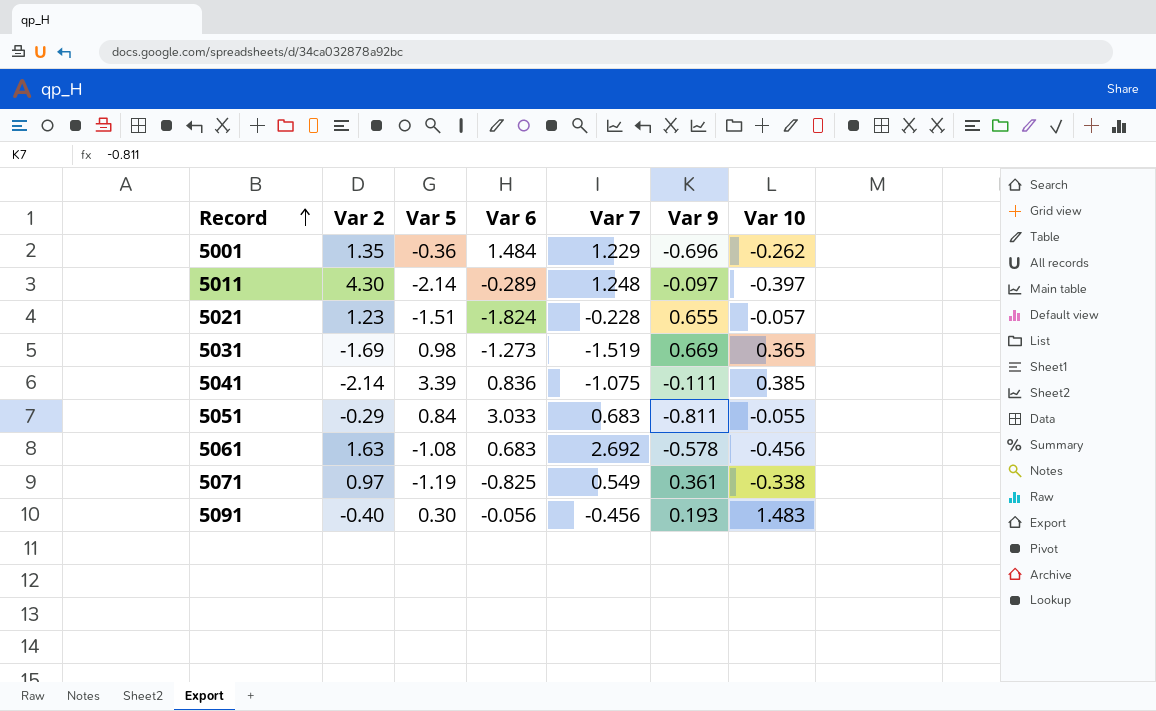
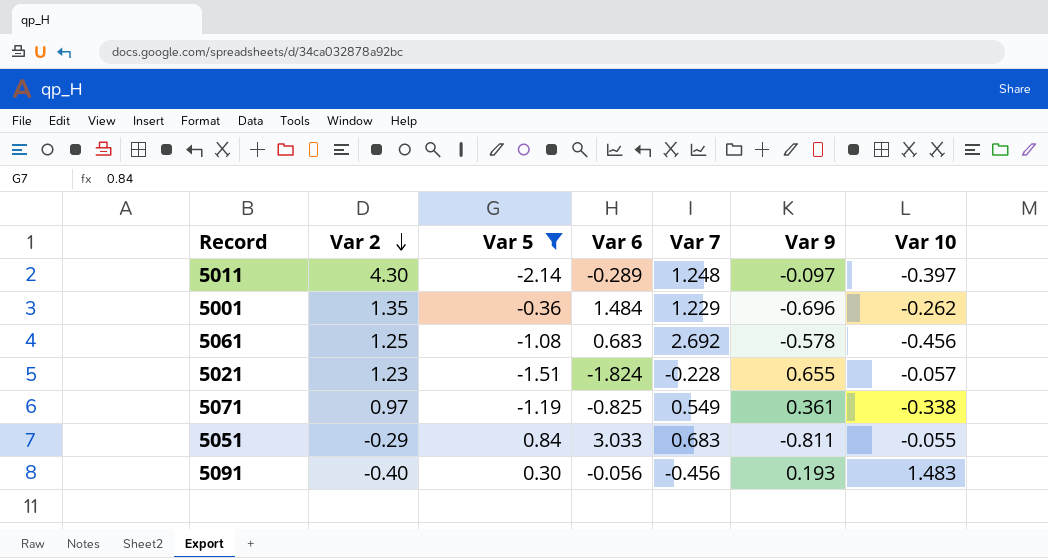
filter: none -> Var 5 <= 0.84
row order: Record ascending -> Var 2 descending
5061 | Var 2: 1.63 -> 1.25

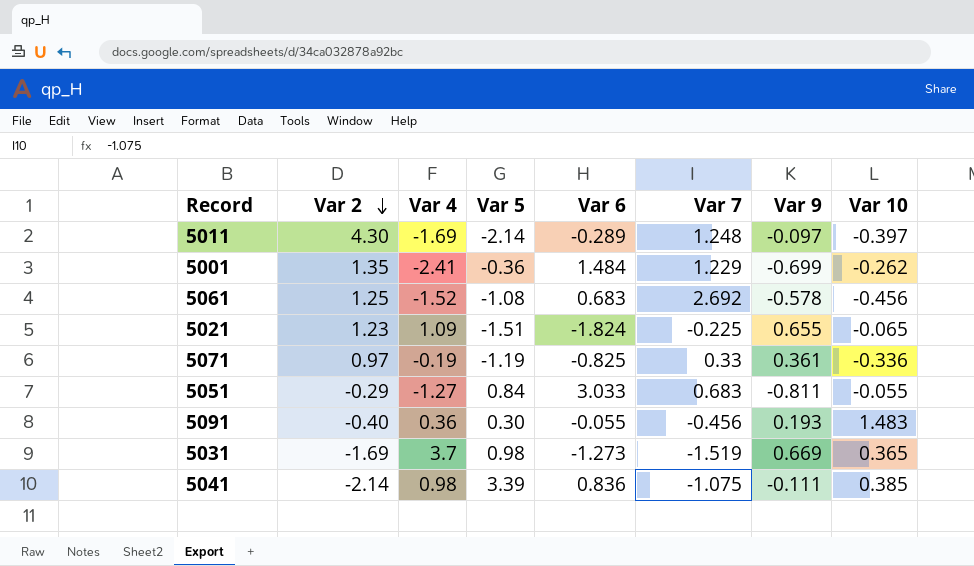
filter: Var 5 <= 0.84 -> none
column Var 4 | position: none -> 3
5001 | Var 9: -0.696 -> -0.699
5021 | Var 7: -0.228 -> -0.225
5021 | Var 10: -0.057 -> -0.065
5071 | Var 7: 0.549 -> 0.33
5071 | Var 10: -0.338 -> -0.336
5091 | Var 6: -0.056 -> -0.055

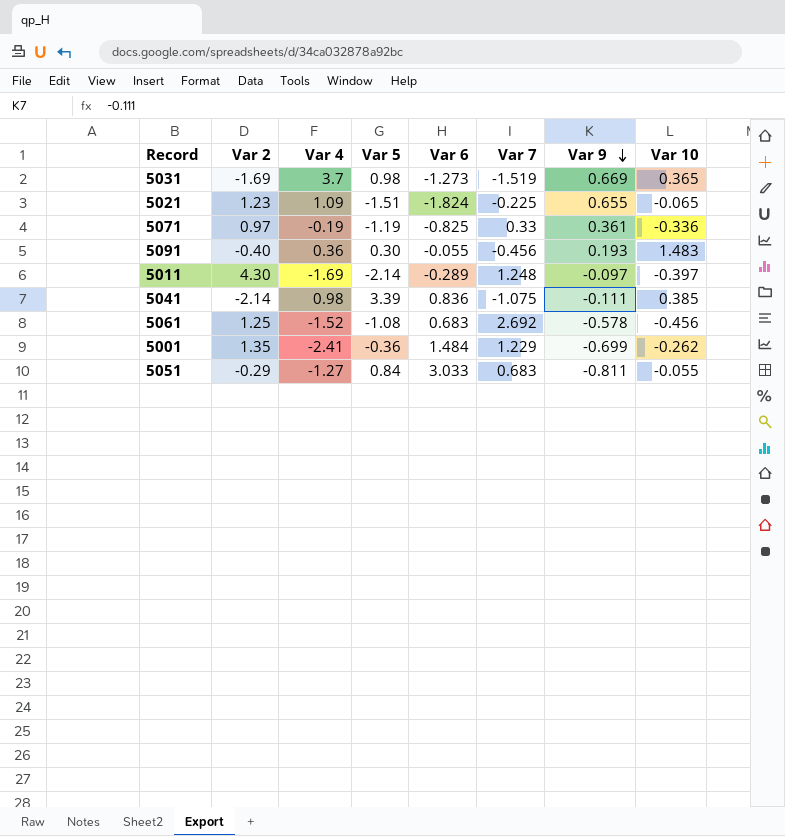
row order: Var 2 descending -> Var 9 descending

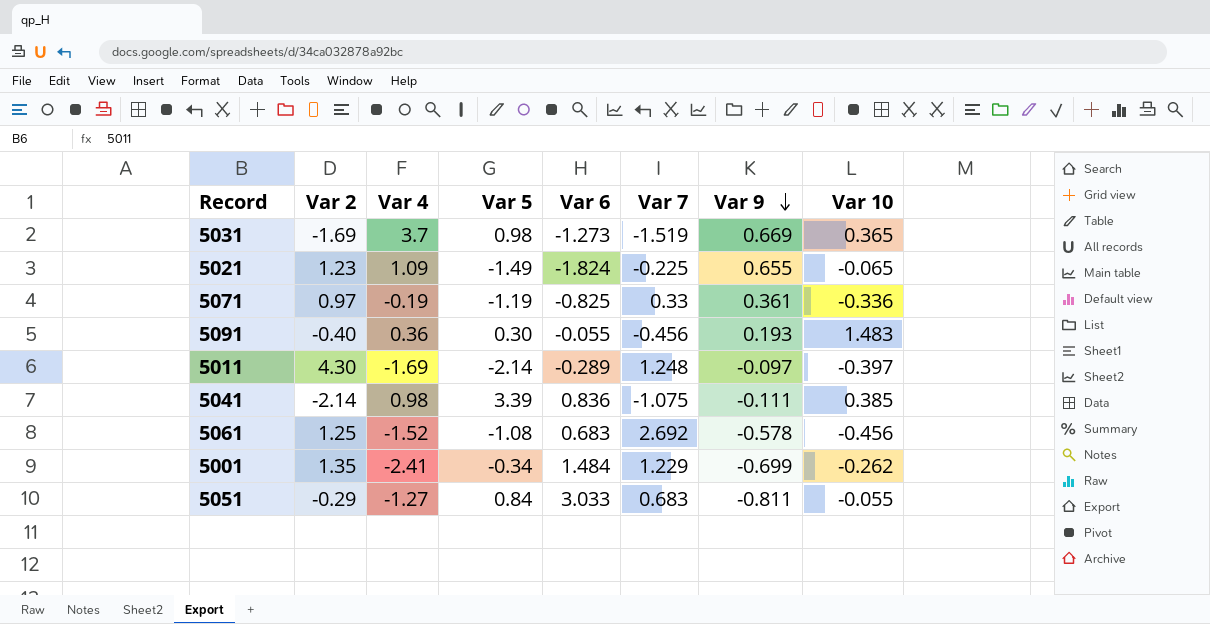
5021 | Var 5: -1.51 -> -1.49
5001 | Var 5: -0.36 -> -0.34

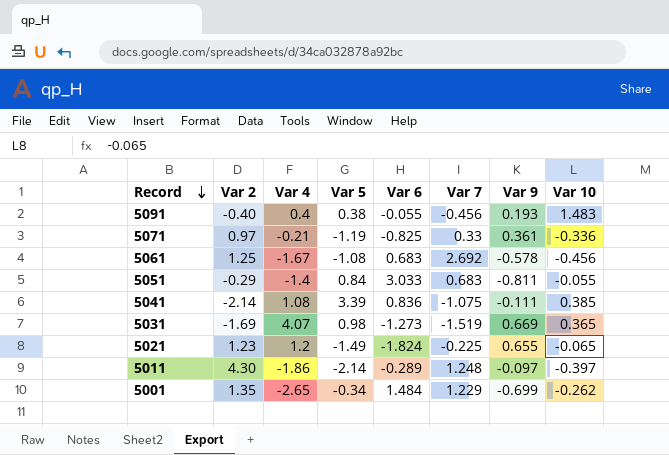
row order: Var 9 descending -> Record descending
5091 | Var 4: 0.36 -> 0.4
5091 | Var 5: 0.30 -> 0.38
5071 | Var 4: -0.19 -> -0.21
5061 | Var 4: -1.52 -> -1.67
5051 | Var 4: -1.27 -> -1.4
5041 | Var 4: 0.98 -> 1.08
5031 | Var 4: 3.7 -> 4.07
5021 | Var 4: 1.09 -> 1.2
5011 | Var 4: -1.69 -> -1.86
5001 | Var 4: -2.41 -> -2.65

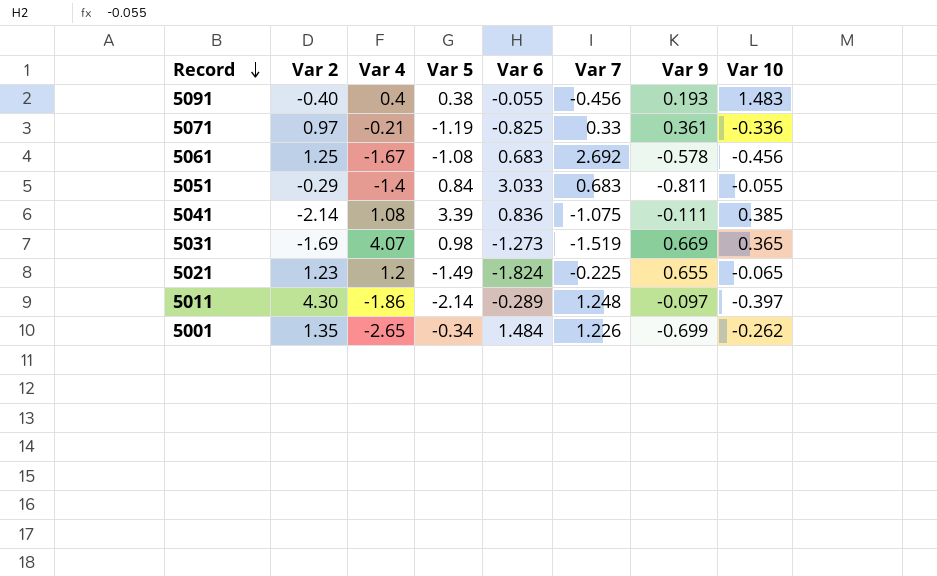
5001 | Var 7: 1.229 -> 1.226

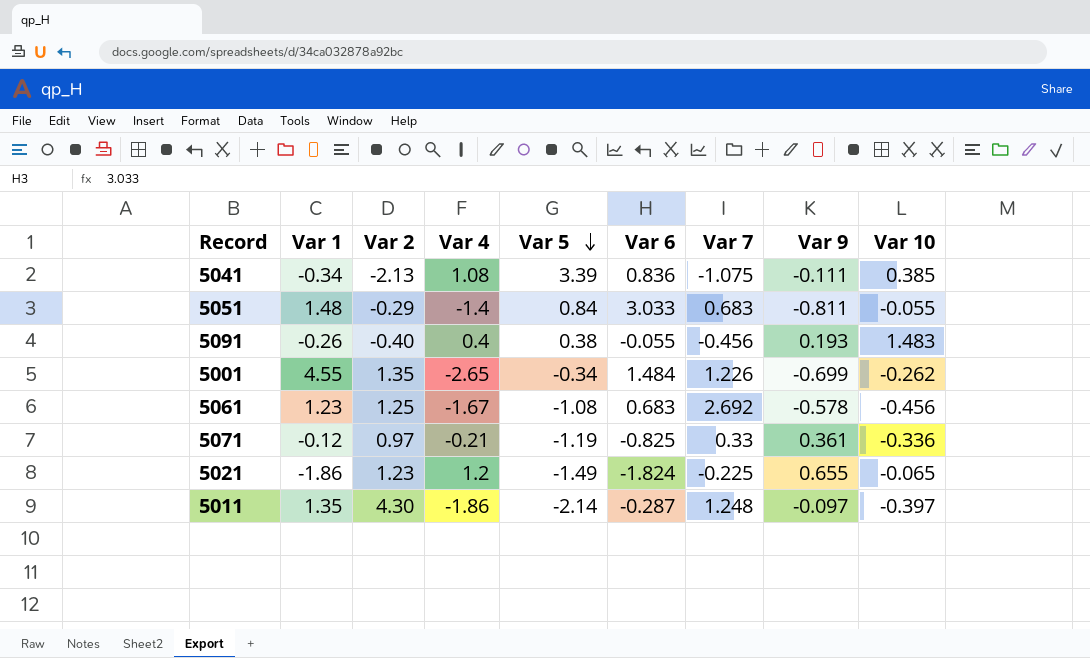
row order: Record descending -> Var 5 descending
column Var 1 | position: none -> 2
row 5031: -1.69 | 4.07 | 0.98 | -1.273 | -1.519 | 0.669 | 0.365 -> none
5041 | Var 2: -2.14 -> -2.13
5011 | Var 6: -0.289 -> -0.287

